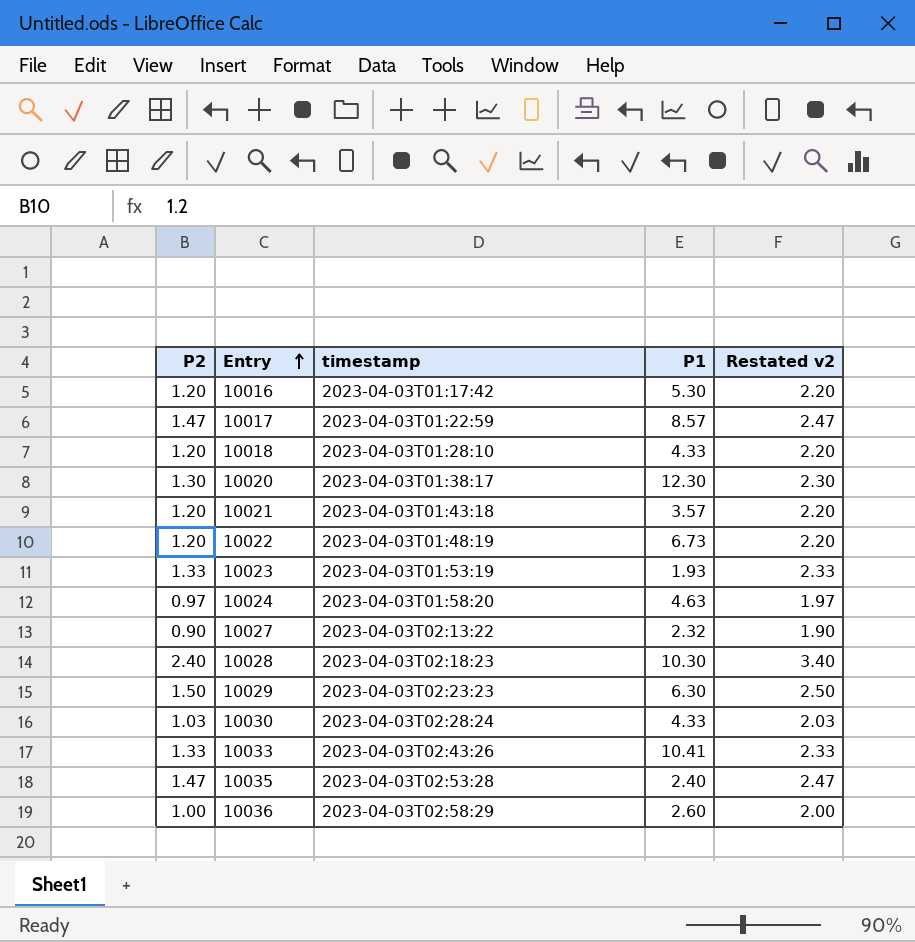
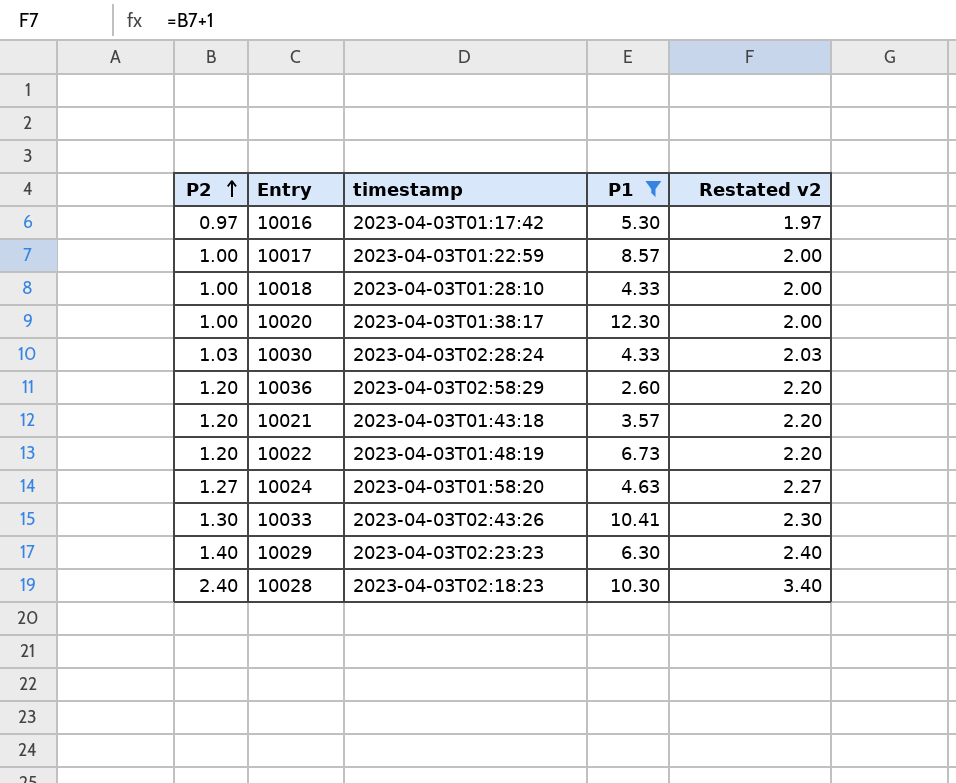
filter: none -> P1 >= 2.60
row order: Entry ascending -> P2 ascending
10016 | P2: 1.20 -> 0.97
10016 | Restated v2: 2.20 -> 1.97
10017 | P2: 1.47 -> 1.00
10017 | Restated v2: 2.47 -> 2.00
10018 | P2: 1.20 -> 1.00
10018 | Restated v2: 2.20 -> 2.00
10020 | P2: 1.30 -> 1.00
10020 | Restated v2: 2.30 -> 2.00
10036 | P2: 1.00 -> 1.20
10036 | Restated v2: 2.00 -> 2.20
10024 | P2: 0.97 -> 1.27
10024 | Restated v2: 1.97 -> 2.27
10033 | P2: 1.33 -> 1.30
10033 | Restated v2: 2.33 -> 2.30
10029 | P2: 1.50 -> 1.40
10029 | Restated v2: 2.50 -> 2.40

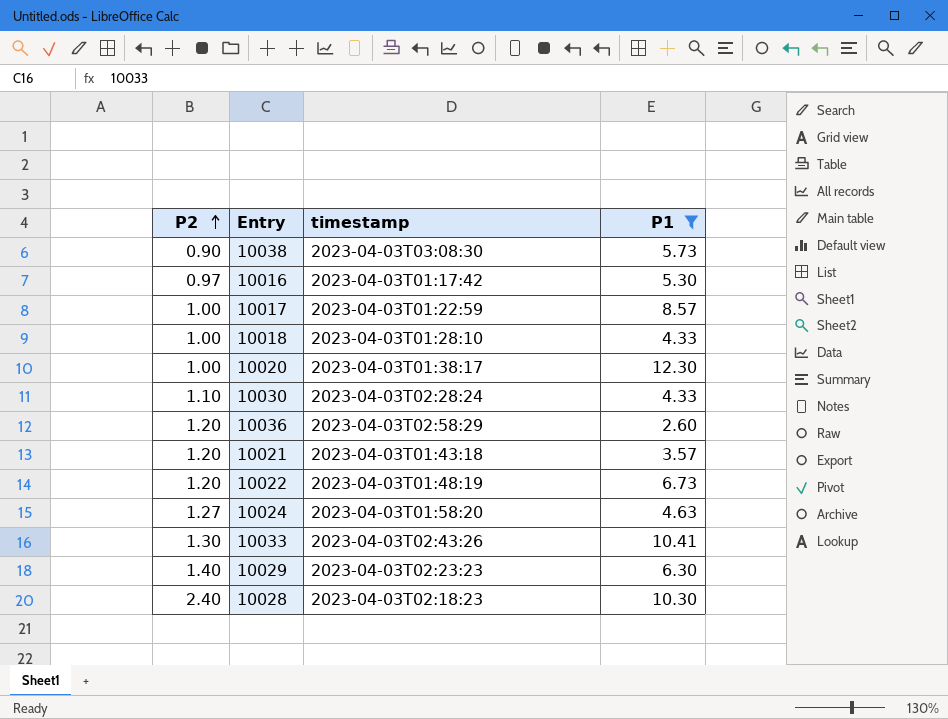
column Restated v2 | formula: [P2] + 1 -> none
row 10038: none -> 0.90 | 2023-04-03T03:08:30 | 5.73
10030 | P2: 1.03 -> 1.10

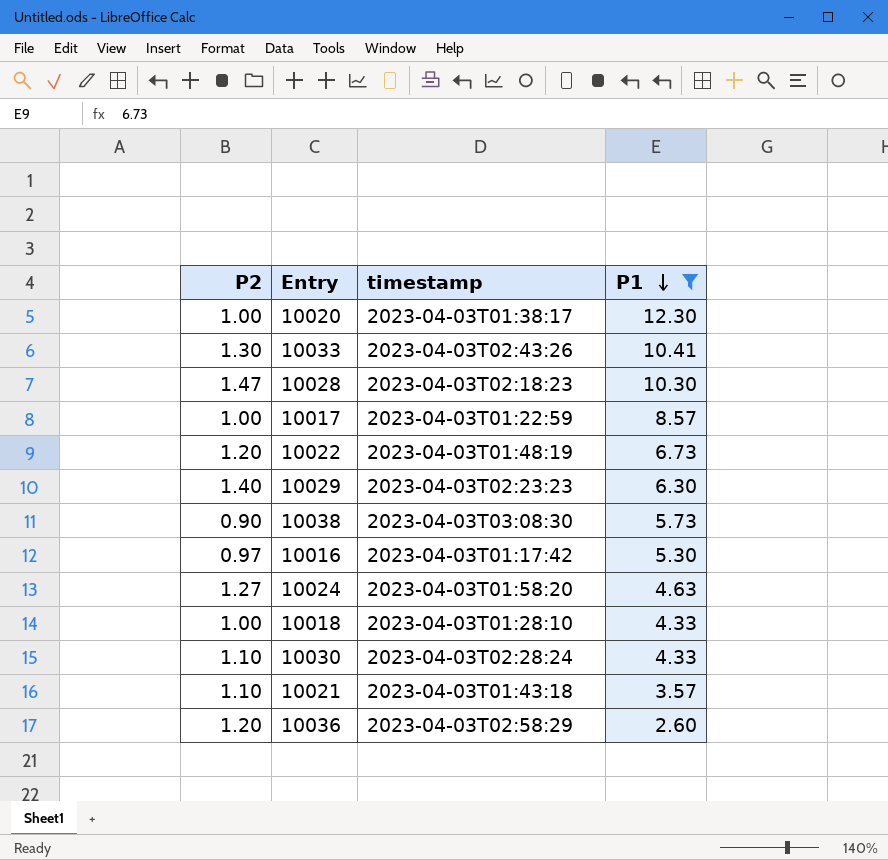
row order: P2 ascending -> P1 descending
10028 | P2: 2.40 -> 1.47
10021 | P2: 1.20 -> 1.10

